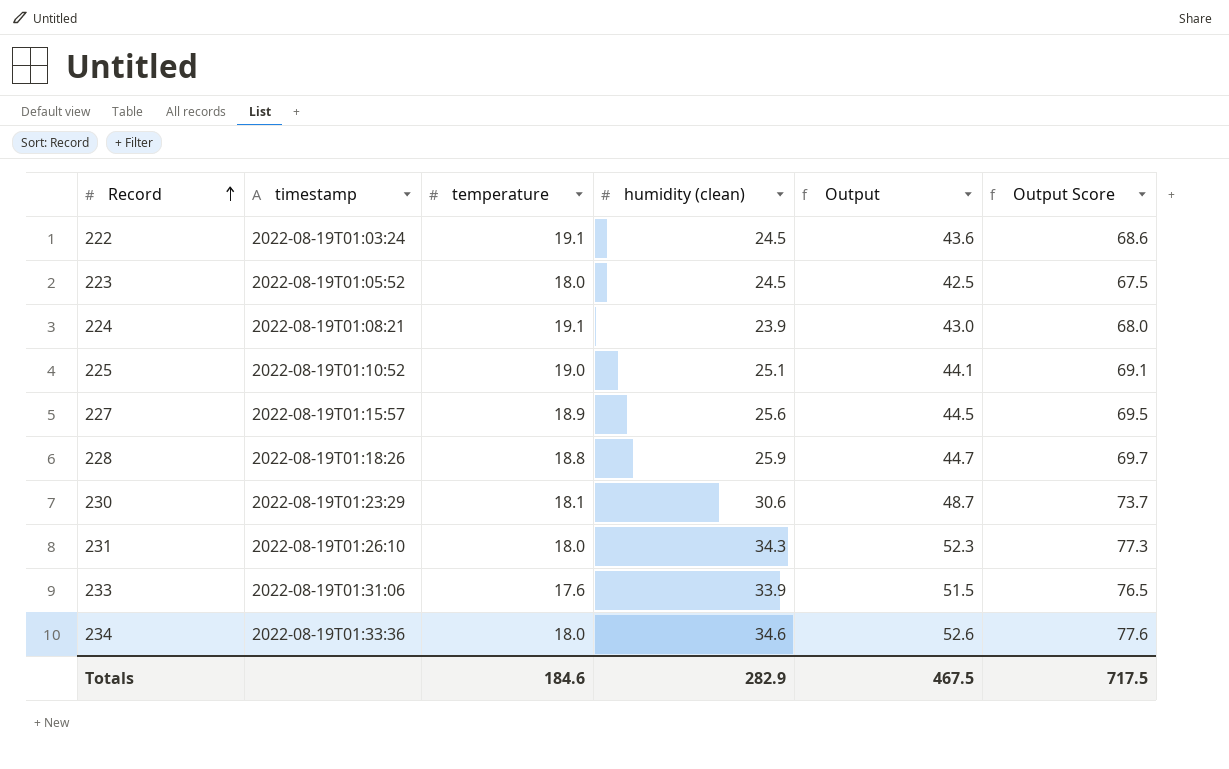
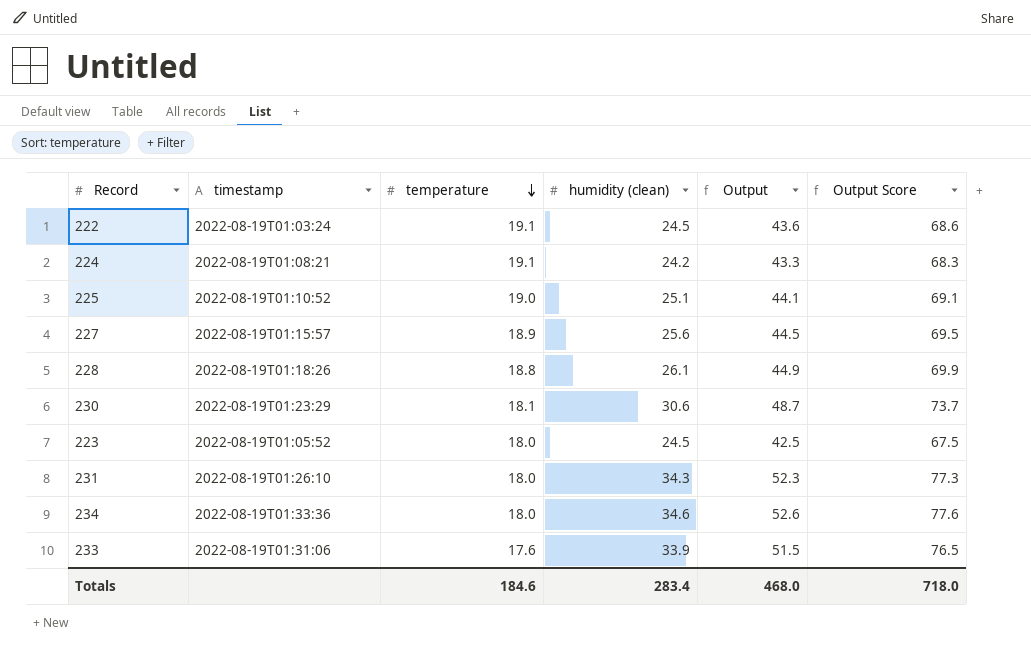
row order: Record ascending -> temperature descending
224 | humidity (clean): 23.9 -> 24.2
224 | Output: 43.0 -> 43.3
224 | Output Score: 68.0 -> 68.3
228 | humidity (clean): 25.9 -> 26.1
228 | Output: 44.7 -> 44.9
228 | Output Score: 69.7 -> 69.9
Totals | humidity (clean): 282.9 -> 283.4
Totals | Output: 467.5 -> 468.0
Totals | Output Score: 717.5 -> 718.0

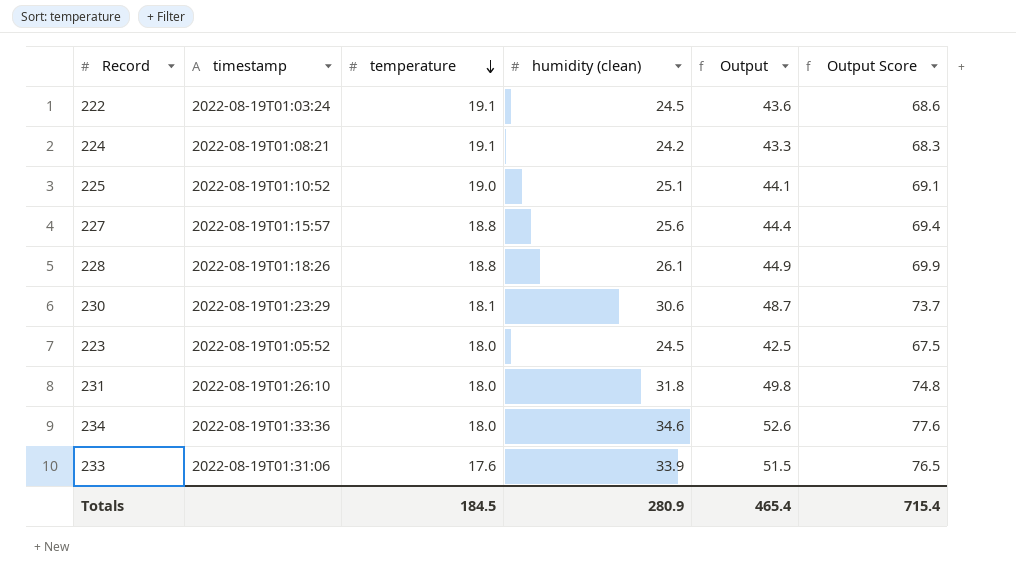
227 | temperature: 18.9 -> 18.8
227 | Output: 44.5 -> 44.4
227 | Output Score: 69.5 -> 69.4
231 | humidity (clean): 34.3 -> 31.8
231 | Output: 52.3 -> 49.8
231 | Output Score: 77.3 -> 74.8
Totals | temperature: 184.6 -> 184.5
Totals | humidity (clean): 283.4 -> 280.9
Totals | Output: 468.0 -> 465.4
Totals | Output Score: 718.0 -> 715.4

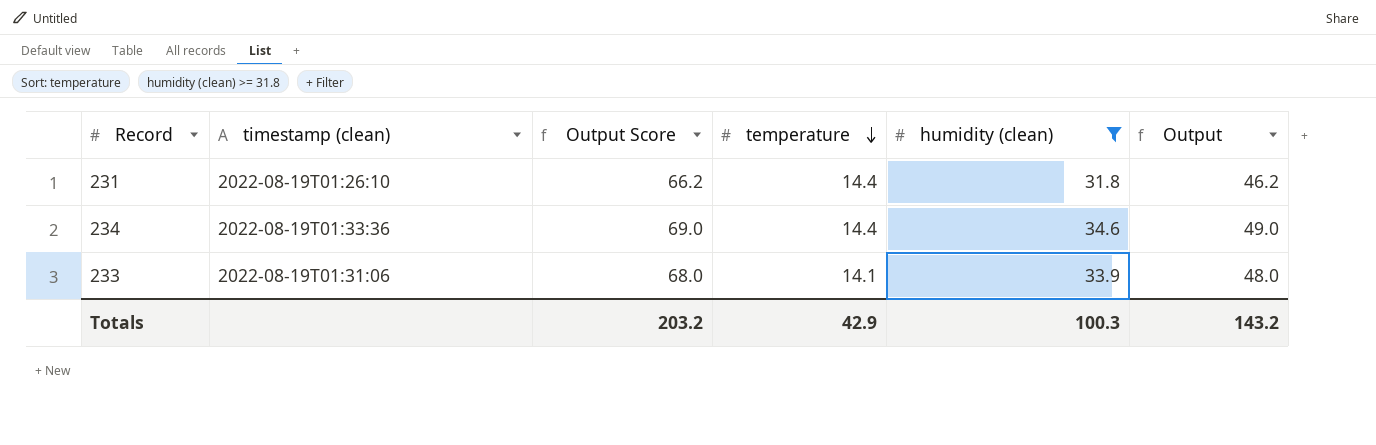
filter: none -> humidity (clean) >= 31.8
column name: timestamp -> timestamp (clean)
column Output Score | formula: [Output] + 25 -> [Output] + 20
column Output Score | position: 6 -> 3
231 | temperature: 18.0 -> 14.4
231 | Output: 49.8 -> 46.2
234 | temperature: 18.0 -> 14.4
234 | Output: 52.6 -> 49.0
233 | temperature: 17.6 -> 14.1
233 | Output: 51.5 -> 48.0
Totals | Output Score: 715.4 -> 203.2
Totals | temperature: 184.5 -> 42.9
Totals | humidity (clean): 280.9 -> 100.3
Totals | Output: 465.4 -> 143.2

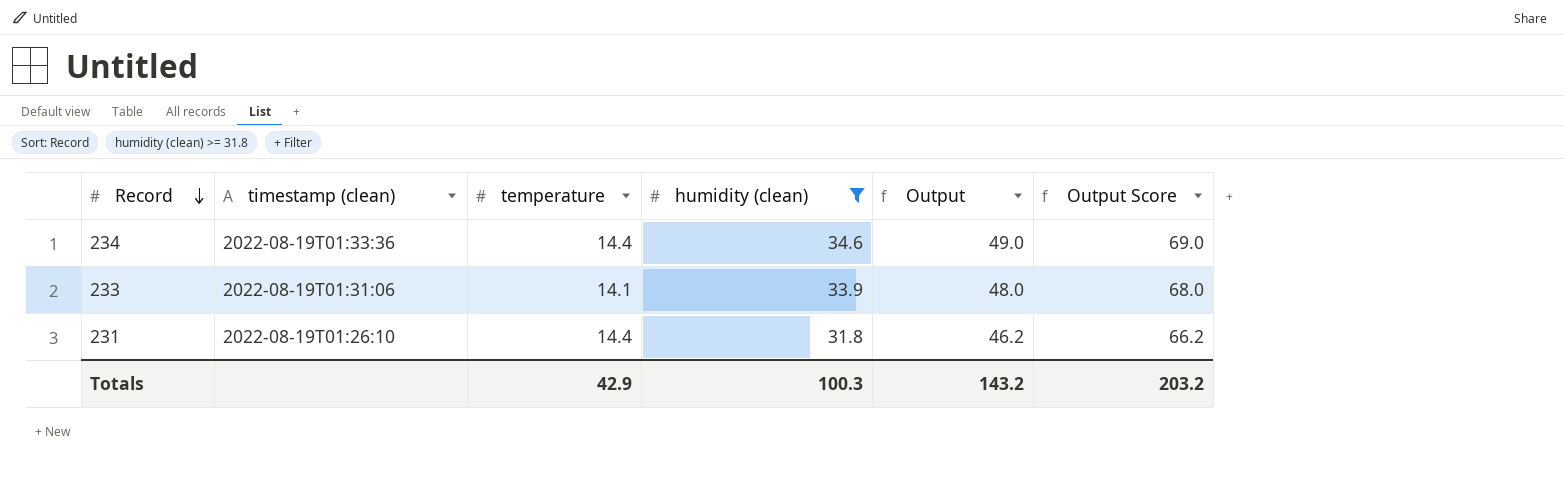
row order: temperature descending -> Record descending
column Output Score | position: 3 -> 6

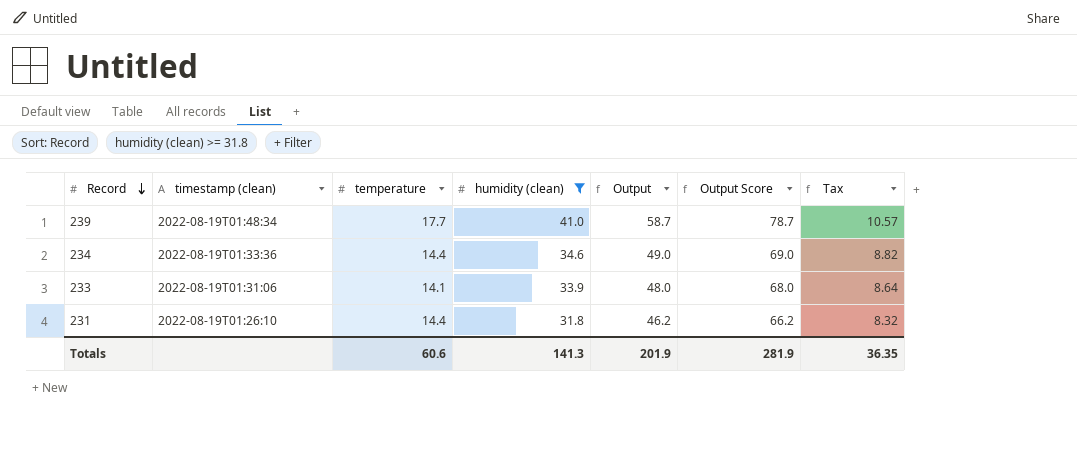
column Tax | formula: none -> [Output] * 0.18
row 239: none -> 2022-08-19T01:48:34 | 17.7 | 41.0 | 58.7 | 78.7 | 10.57
Totals | temperature: 42.9 -> 60.6
Totals | humidity (clean): 100.3 -> 141.3
Totals | Output: 143.2 -> 201.9
Totals | Output Score: 203.2 -> 281.9

